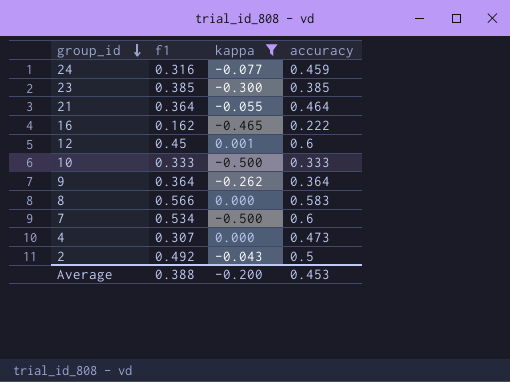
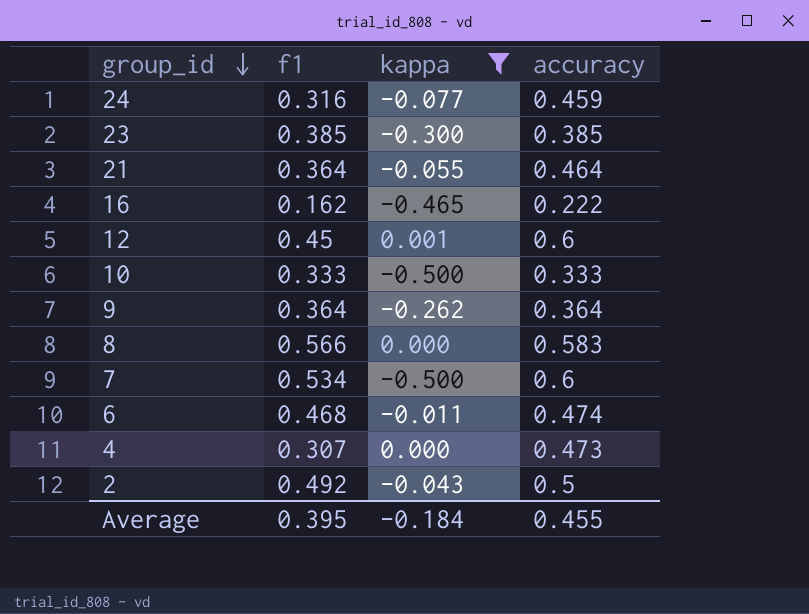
row 6: none -> 0.468 | -0.011 | 0.474
Average | f1: 0.388 -> 0.395
Average | kappa: -0.200 -> -0.184
Average | accuracy: 0.453 -> 0.455

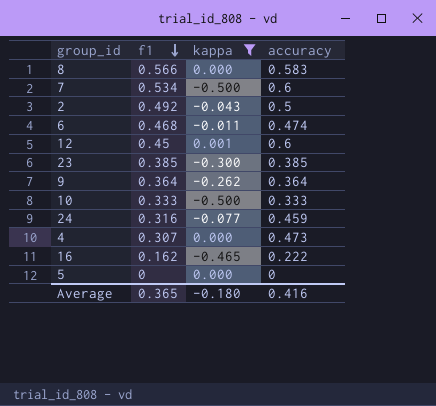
row order: group_id descending -> f1 descending
row 21: 0.364 | -0.055 | 0.464 -> none
row 5: none -> 0 | 0.000 | 0
Average | f1: 0.395 -> 0.365
Average | kappa: -0.184 -> -0.180
Average | accuracy: 0.455 -> 0.416

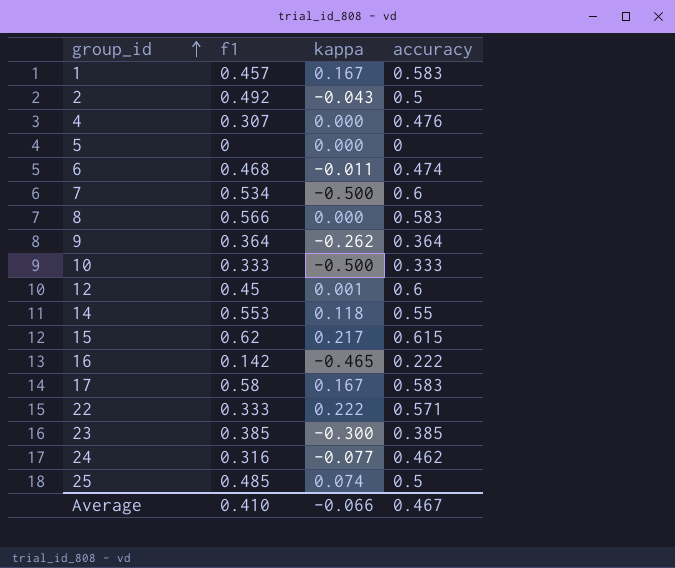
filter: kappa <= 0.001 -> none
row order: f1 descending -> group_id ascending
4 | accuracy: 0.473 -> 0.476
16 | f1: 0.162 -> 0.142
24 | accuracy: 0.459 -> 0.462
Average | f1: 0.365 -> 0.410
Average | kappa: -0.180 -> -0.066
Average | accuracy: 0.416 -> 0.467

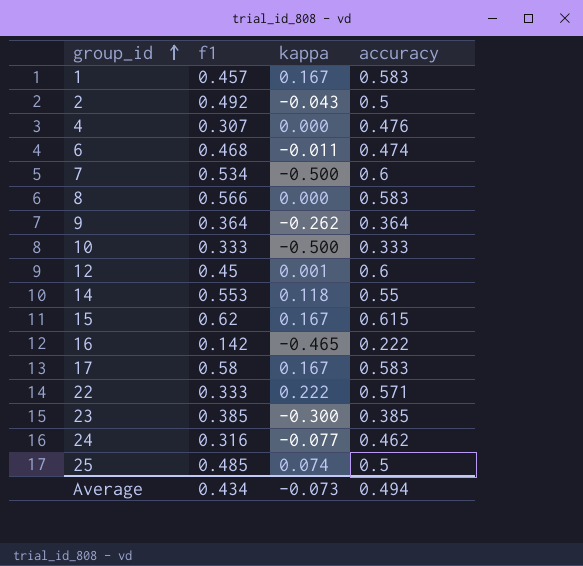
row 5: 0 | 0.000 | 0 -> none
15 | kappa: 0.217 -> 0.167
Average | f1: 0.410 -> 0.434
Average | kappa: -0.066 -> -0.073
Average | accuracy: 0.467 -> 0.494

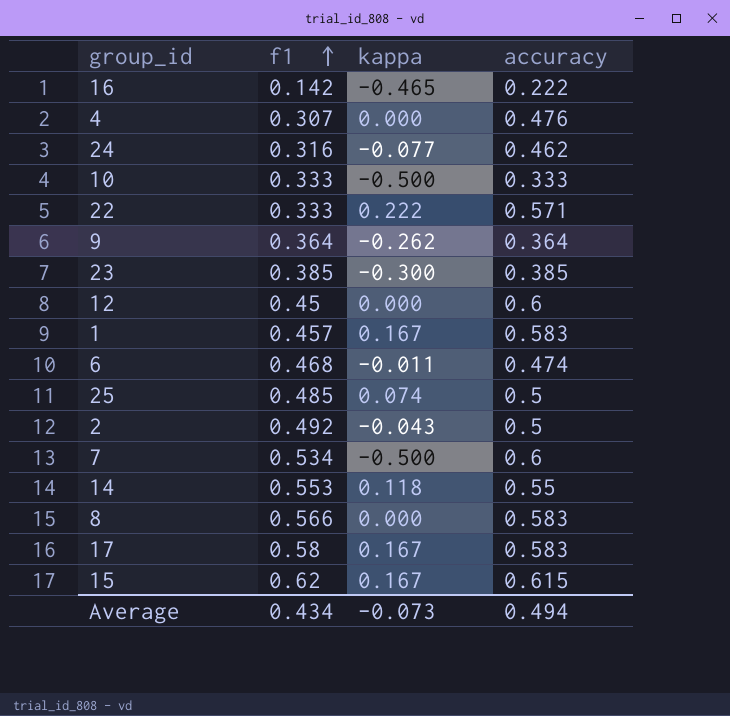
row order: group_id ascending -> f1 ascending
12 | kappa: 0.001 -> 0.000

